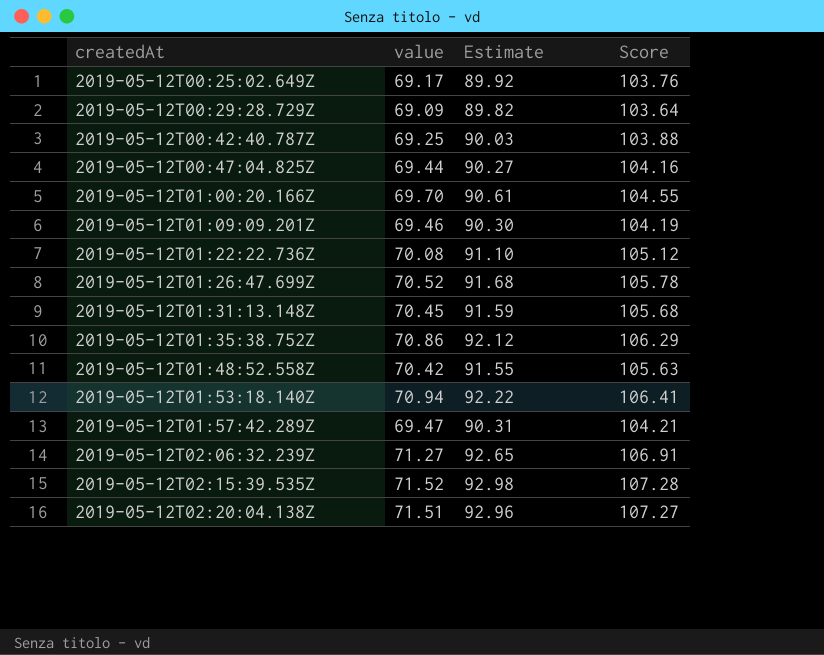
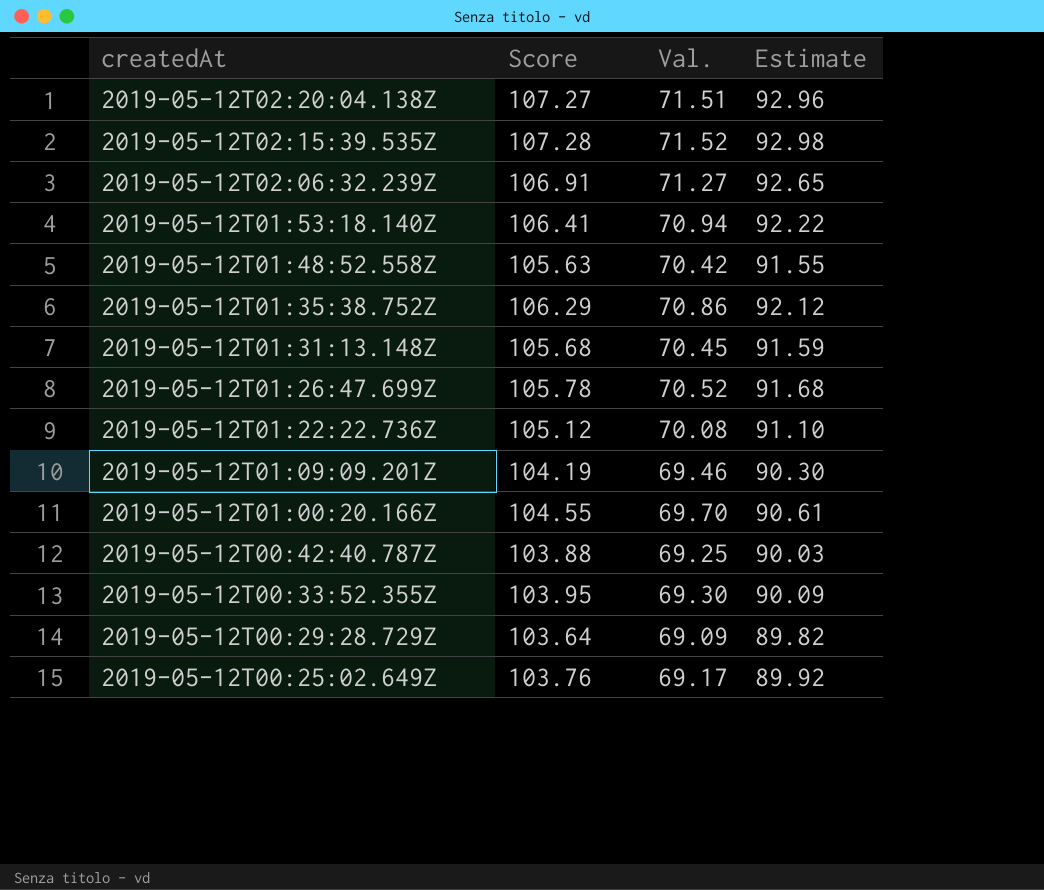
row order: createdAt ascending -> createdAt descending
column Score | position: 4 -> 2
column name: value -> Val.
row 2019-05-12T00:47:04.825Z: 69.44 | 90.27 | 104.16 -> none
row 2019-05-12T01:57:42.289Z: 69.47 | 90.31 | 104.21 -> none
row 2019-05-12T00:33:52.355Z: none -> 103.95 | 69.30 | 90.09

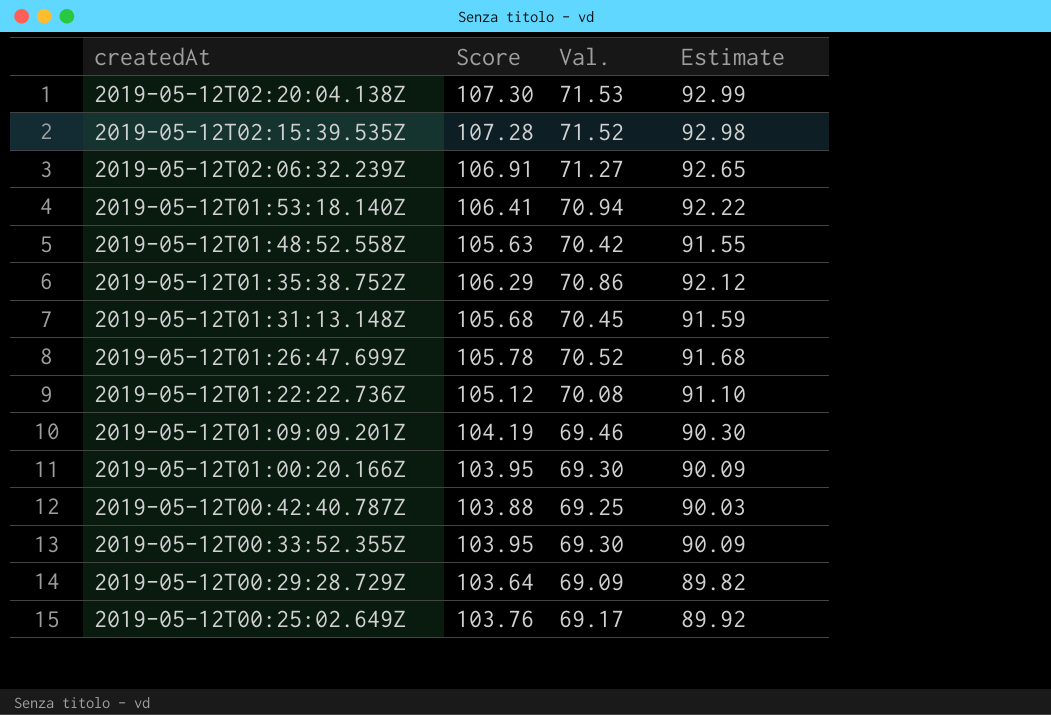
2019-05-12T02:20:04.138Z | Score: 107.27 -> 107.30
2019-05-12T02:20:04.138Z | Val.: 71.51 -> 71.53
2019-05-12T02:20:04.138Z | Estimate: 92.96 -> 92.99
2019-05-12T01:00:20.166Z | Score: 104.55 -> 103.95
2019-05-12T01:00:20.166Z | Val.: 69.70 -> 69.30
2019-05-12T01:00:20.166Z | Estimate: 90.61 -> 90.09

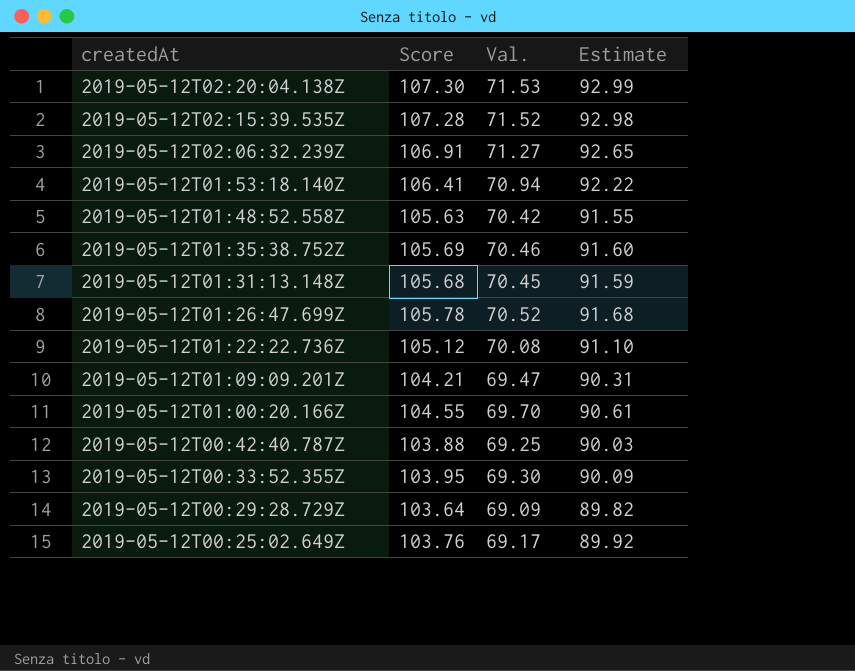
2019-05-12T01:35:38.752Z | Score: 106.29 -> 105.69
2019-05-12T01:35:38.752Z | Val.: 70.86 -> 70.46
2019-05-12T01:35:38.752Z | Estimate: 92.12 -> 91.60
2019-05-12T01:09:09.201Z | Score: 104.19 -> 104.21
2019-05-12T01:09:09.201Z | Val.: 69.46 -> 69.47
2019-05-12T01:09:09.201Z | Estimate: 90.30 -> 90.31
2019-05-12T01:00:20.166Z | Score: 103.95 -> 104.55
2019-05-12T01:00:20.166Z | Val.: 69.30 -> 69.70
2019-05-12T01:00:20.166Z | Estimate: 90.09 -> 90.61

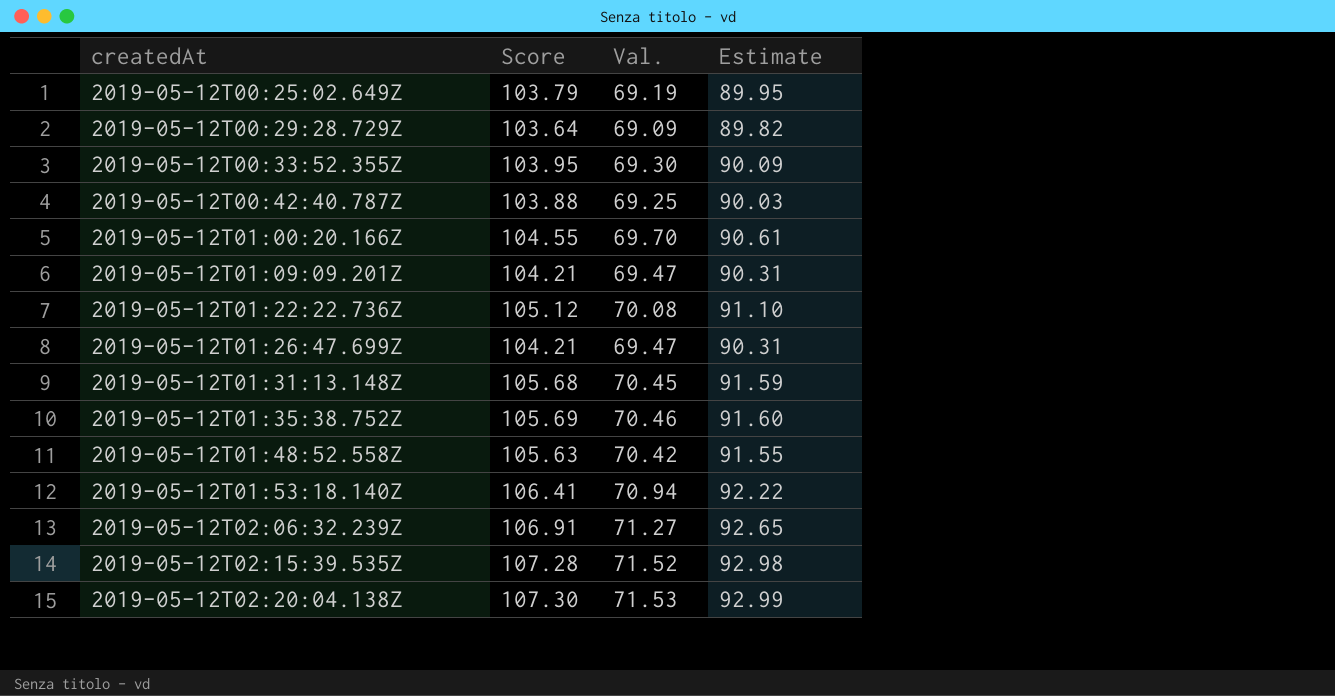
row order: createdAt descending -> createdAt ascending
2019-05-12T00:25:02.649Z | Score: 103.76 -> 103.79
2019-05-12T00:25:02.649Z | Val.: 69.17 -> 69.19
2019-05-12T00:25:02.649Z | Estimate: 89.92 -> 89.95
2019-05-12T01:26:47.699Z | Score: 105.78 -> 104.21
2019-05-12T01:26:47.699Z | Val.: 70.52 -> 69.47
2019-05-12T01:26:47.699Z | Estimate: 91.68 -> 90.31

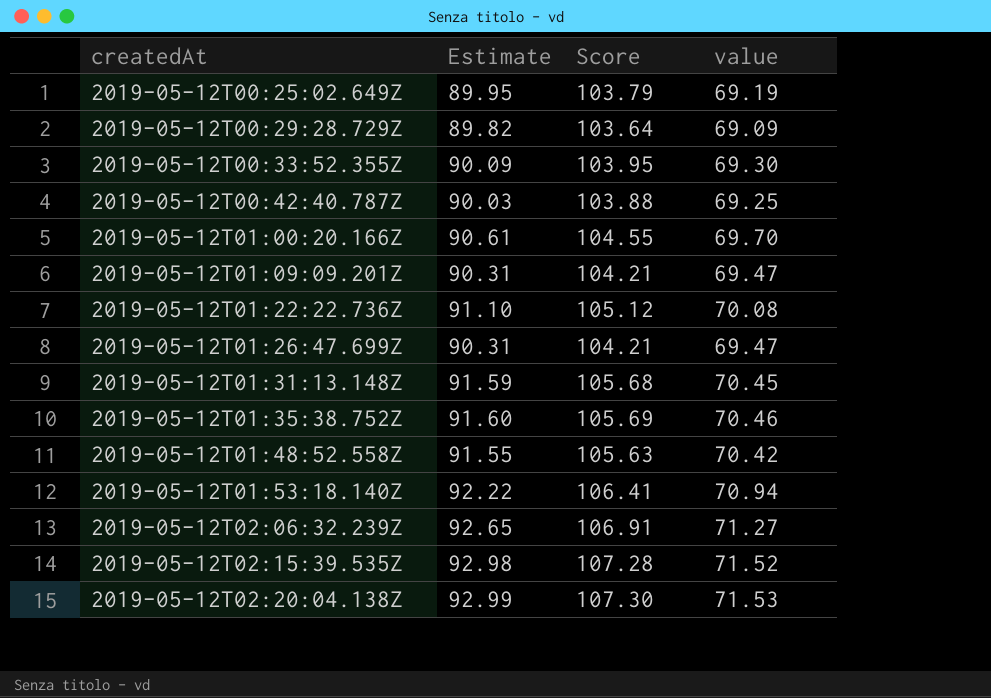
column Estimate | position: 4 -> 2
column name: Val. -> value

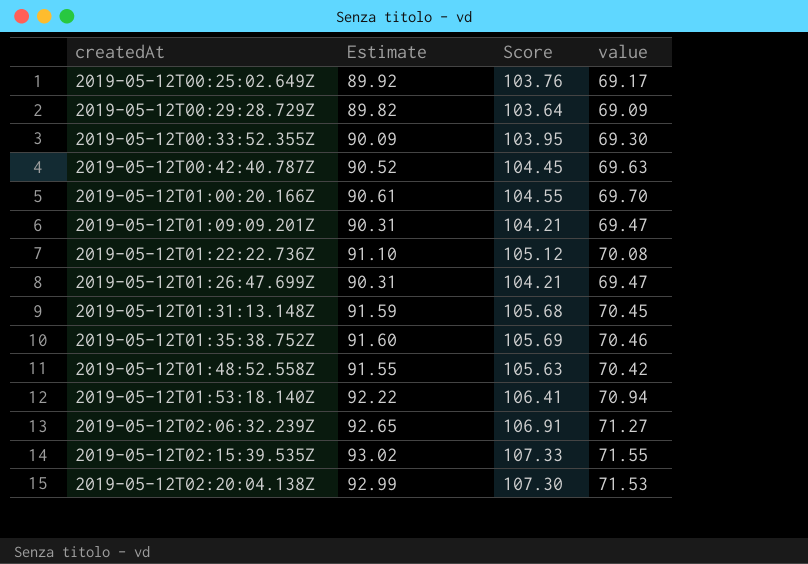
2019-05-12T00:25:02.649Z | Estimate: 89.95 -> 89.92
2019-05-12T00:25:02.649Z | Score: 103.79 -> 103.76
2019-05-12T00:25:02.649Z | value: 69.19 -> 69.17
2019-05-12T00:42:40.787Z | Estimate: 90.03 -> 90.52
2019-05-12T00:42:40.787Z | Score: 103.88 -> 104.45
2019-05-12T00:42:40.787Z | value: 69.25 -> 69.63
2019-05-12T02:15:39.535Z | Estimate: 92.98 -> 93.02
2019-05-12T02:15:39.535Z | Score: 107.28 -> 107.33
2019-05-12T02:15:39.535Z | value: 71.52 -> 71.55

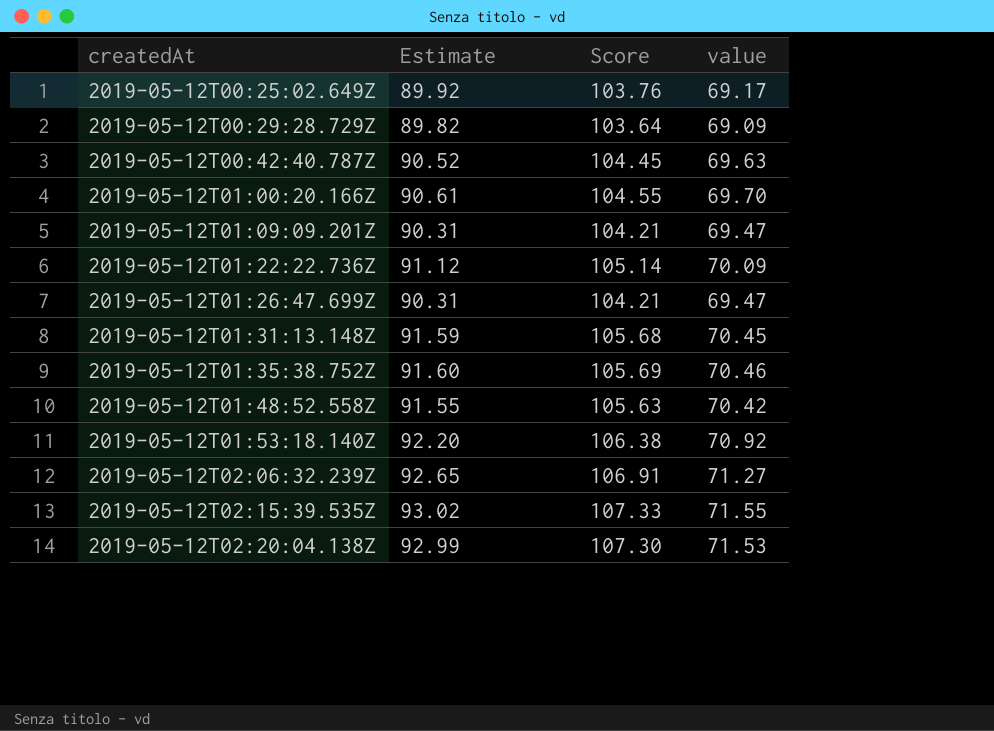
row 2019-05-12T00:33:52.355Z: 90.09 | 103.95 | 69.30 -> none
2019-05-12T01:22:22.736Z | Estimate: 91.10 -> 91.12
2019-05-12T01:22:22.736Z | Score: 105.12 -> 105.14
2019-05-12T01:22:22.736Z | value: 70.08 -> 70.09
2019-05-12T01:53:18.140Z | Estimate: 92.22 -> 92.20
2019-05-12T01:53:18.140Z | Score: 106.41 -> 106.38
2019-05-12T01:53:18.140Z | value: 70.94 -> 70.92

